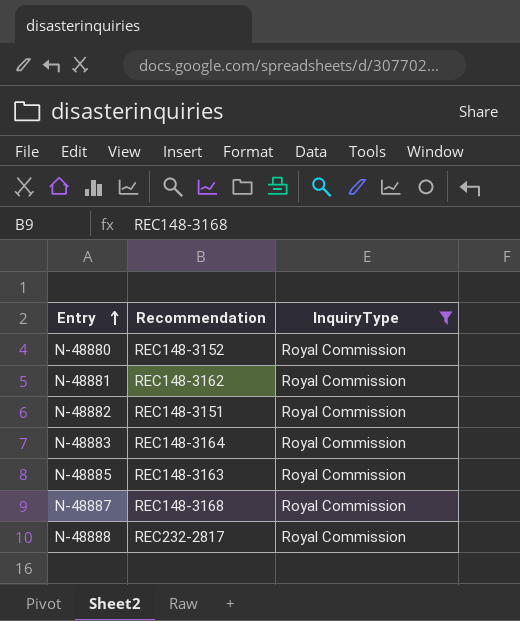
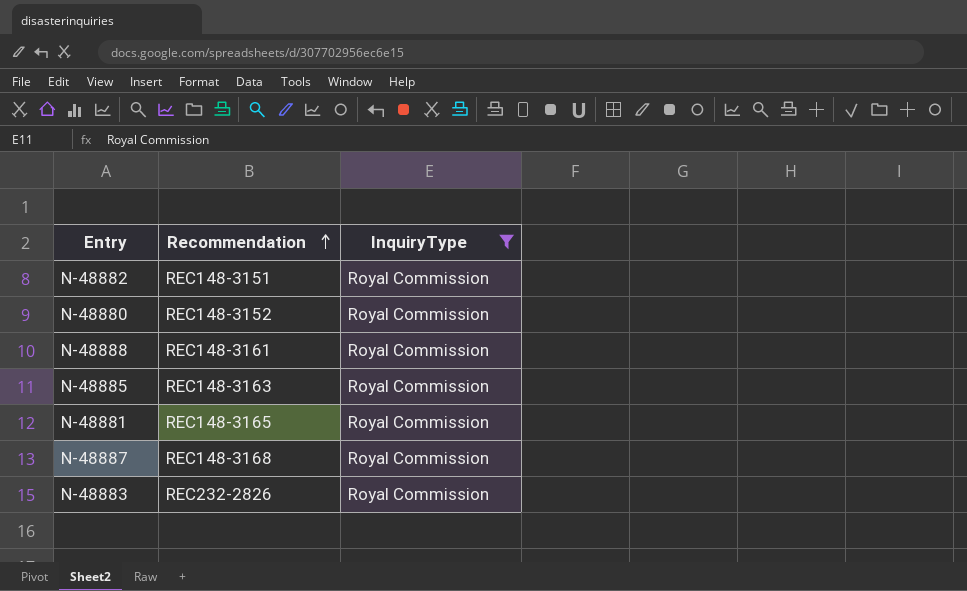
row order: Entry ascending -> Recommendation ascending
N-48888 | Recommendation: REC232-2817 -> REC148-3161
N-48881 | Recommendation: REC148-3162 -> REC148-3165
N-48883 | Recommendation: REC148-3164 -> REC232-2826

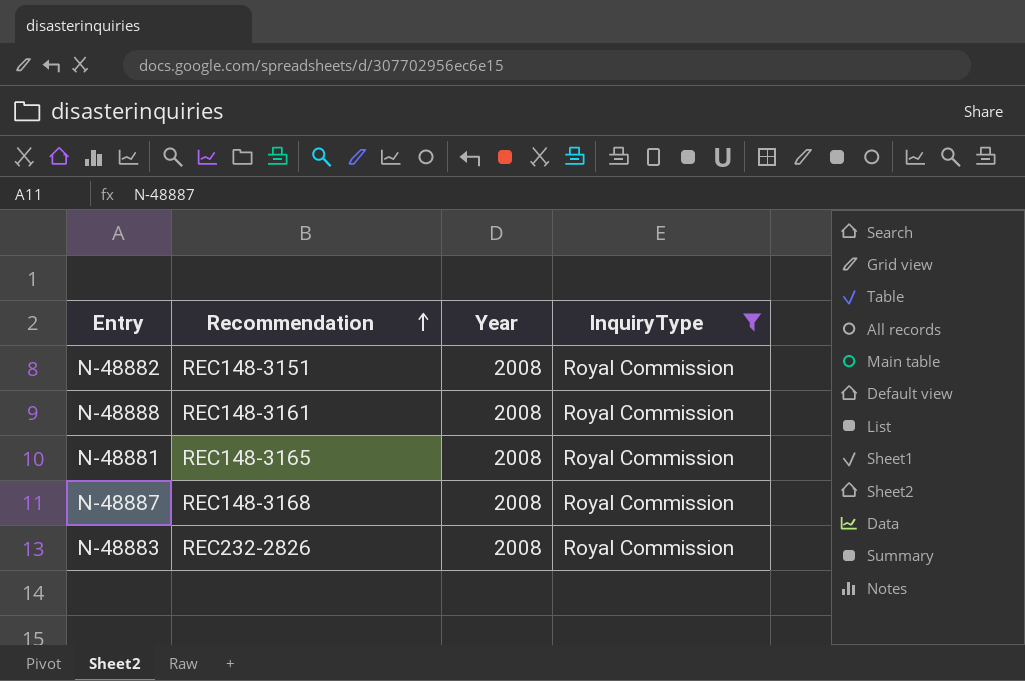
column Year | position: none -> 3
row N-48880: REC148-3152 | Royal Commission -> none
row N-48885: REC148-3163 | Royal Commission -> none

